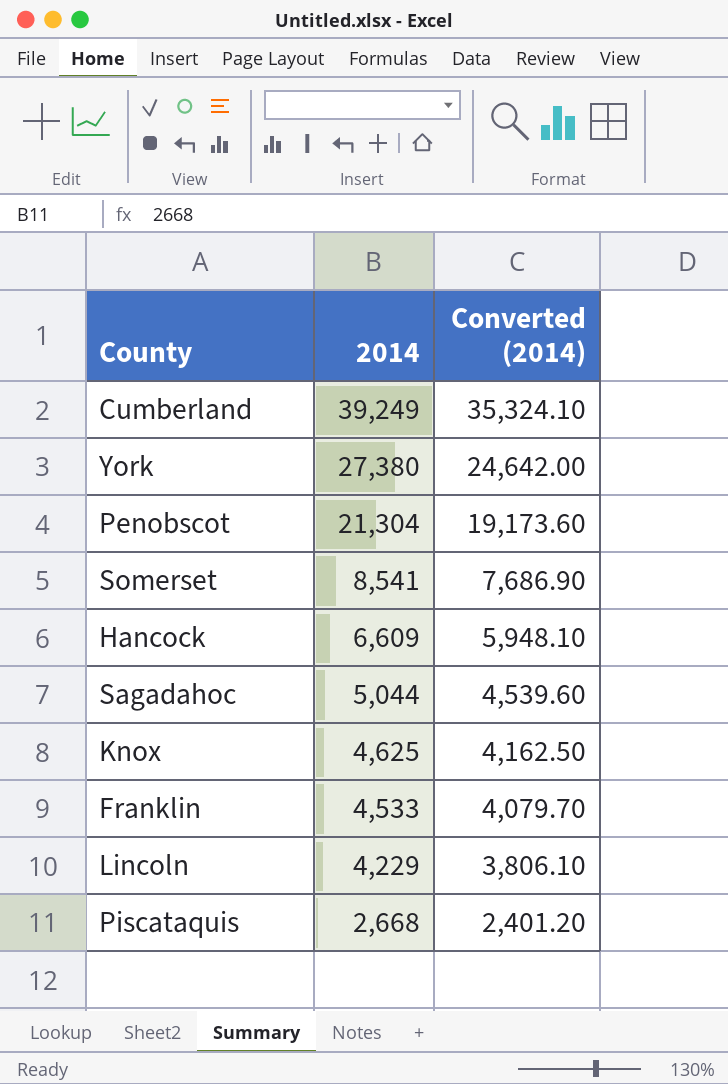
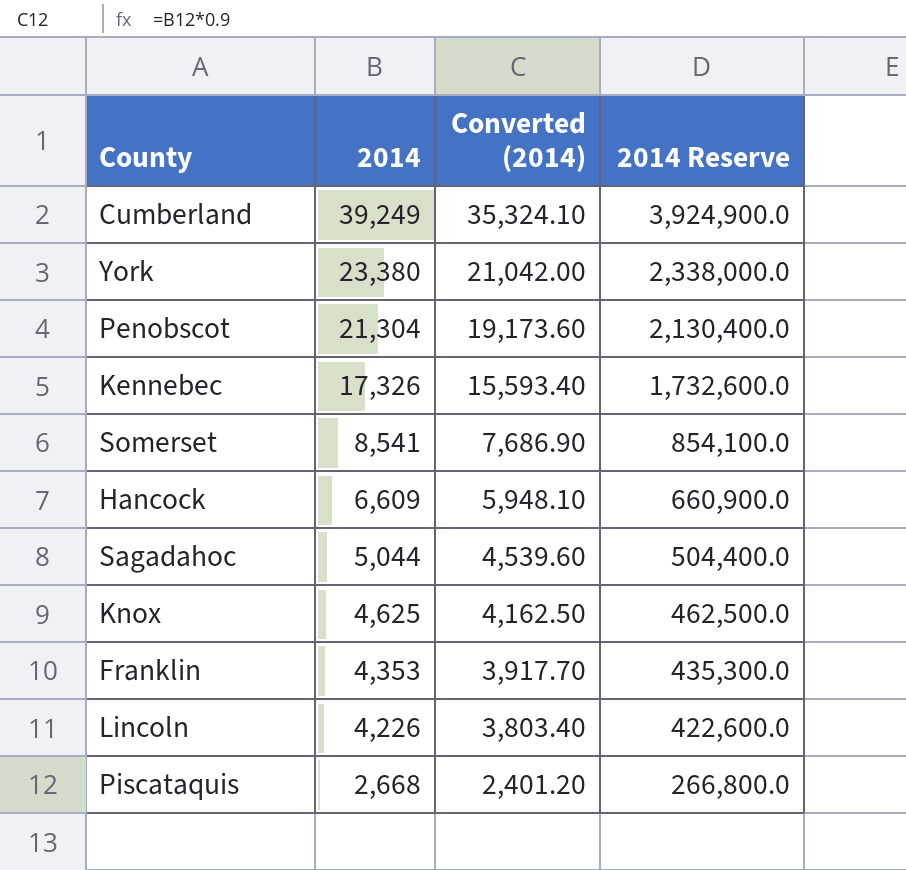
column 2014 Reserve | formula: none -> [2014] * 100
York | 2014: 27,380 -> 23,380
York | Converted (2014): 24,642.00 -> 21,042.00
row Kennebec: none -> 17,326 | 15,593.40 | 1,732,600.0
Franklin | 2014: 4,533 -> 4,353
Franklin | Converted (2014): 4,079.70 -> 3,917.70
Lincoln | 2014: 4,229 -> 4,226
Lincoln | Converted (2014): 3,806.10 -> 3,803.40

